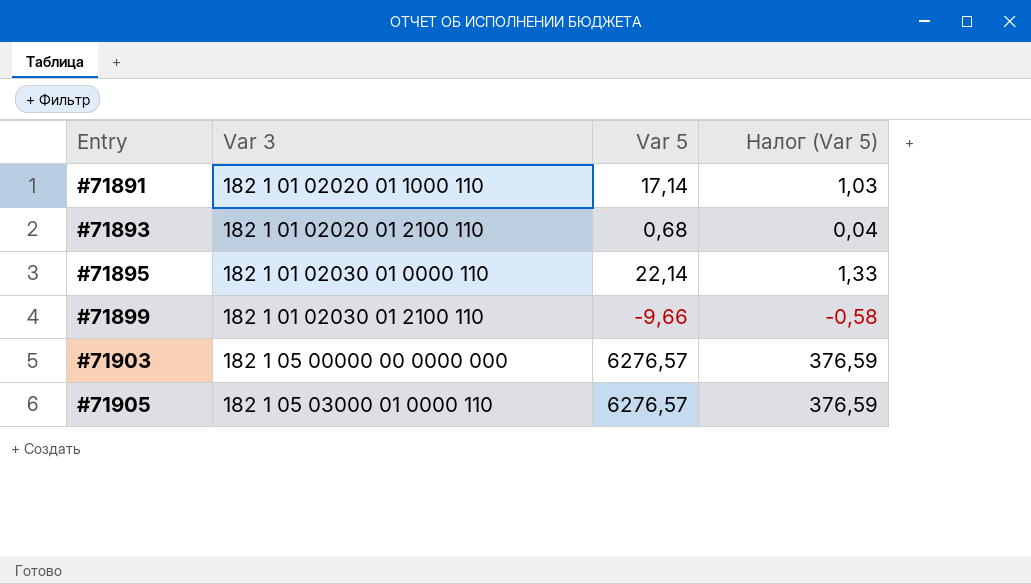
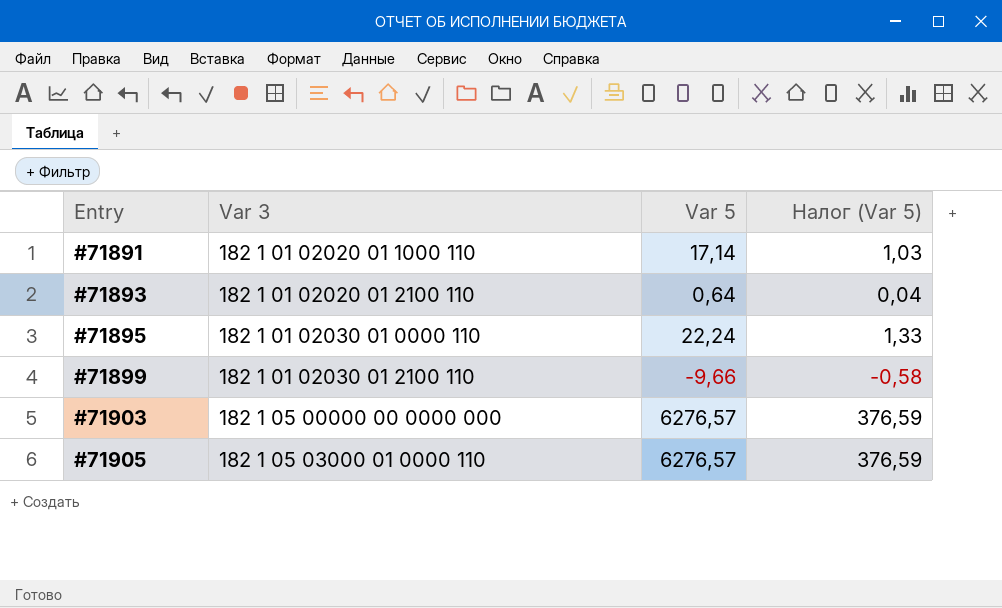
#71893 | Var 5: 0,68 -> 0,64
#71895 | Var 5: 22,14 -> 22,24

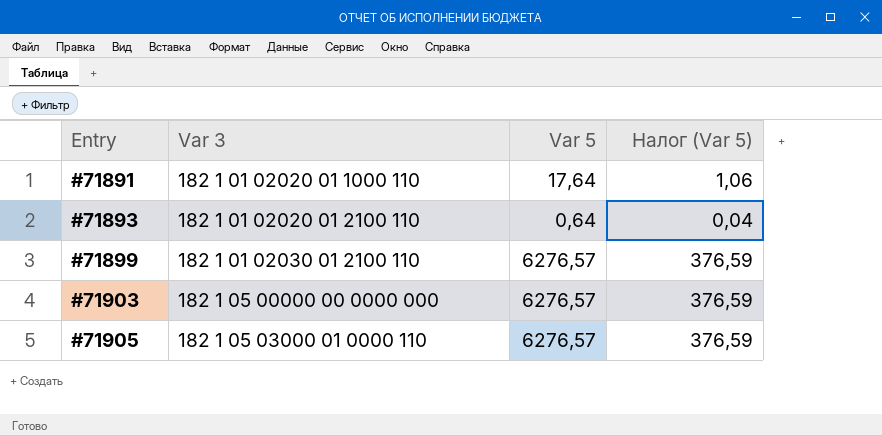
row #71895: 182 1 01 02030 01 0000 110 | 22,24 | 1,33 -> none
#71891 | Var 5: 17,14 -> 17,64
#71891 | Налог (Var 5): 1,03 -> 1,06
#71899 | Var 5: -9,66 -> 6276,57
#71899 | Налог (Var 5): -0,58 -> 376,59

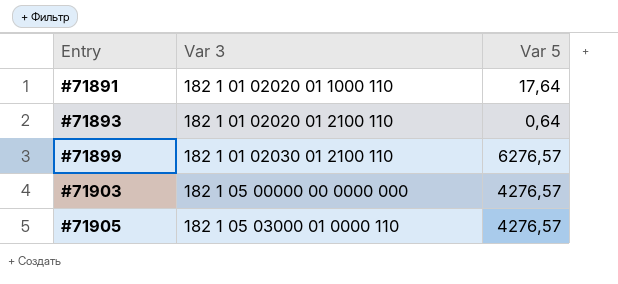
column Налог (Var 5) | formula: [Var 5] * 0,06 -> none
#71903 | Var 5: 6276,57 -> 4276,57
#71905 | Var 5: 6276,57 -> 4276,57

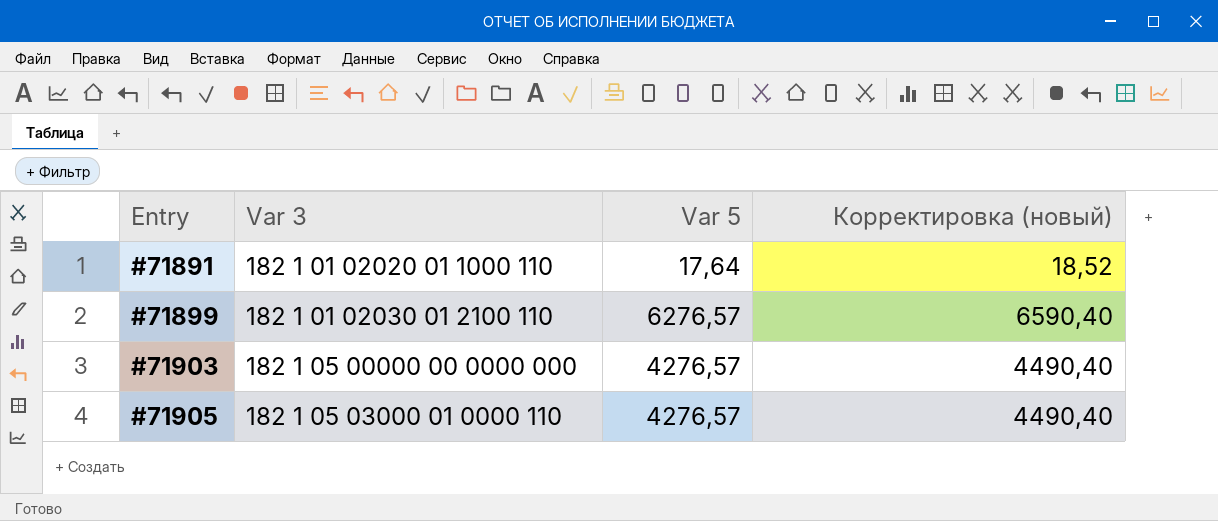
column Корректировка (новый) | formula: none -> [Var 5] * 1,05
row #71893: 182 1 01 02020 01 2100 110 | 0,64 -> none

